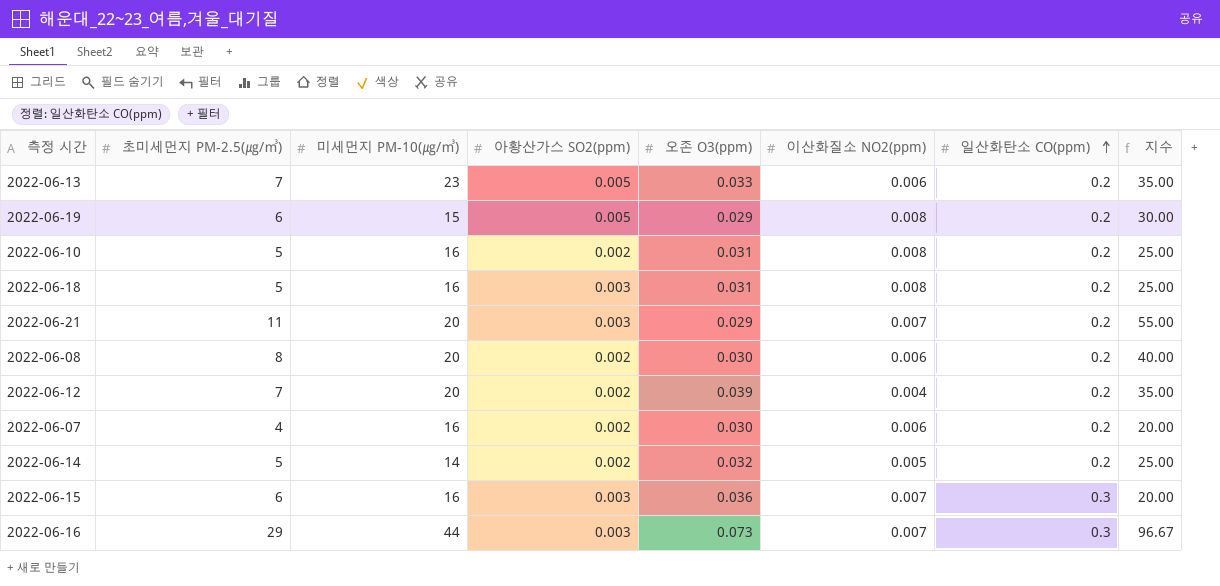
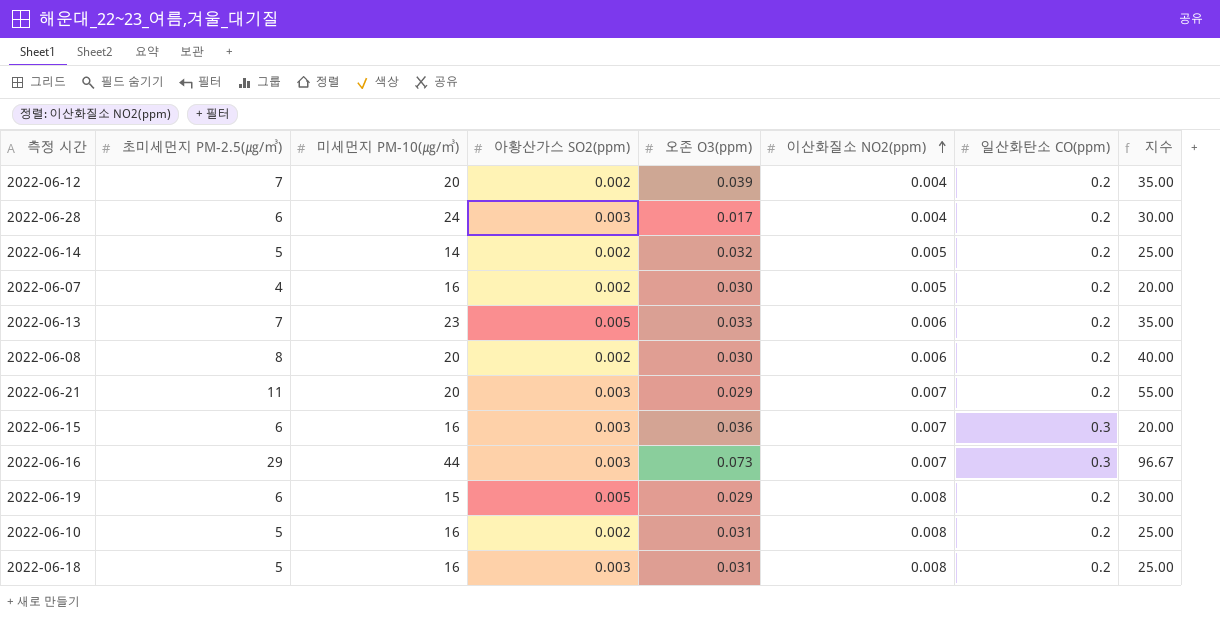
row order: 일산화탄소 CO(ppm) ascending -> 이산화질소 NO2(ppm) ascending
row 2022-06-28: none -> 6 | 24 | 0.003 | 0.017 | 0.004 | 0.2 | 30.00
2022-06-07 | 이산화질소 NO2(ppm): 0.006 -> 0.005

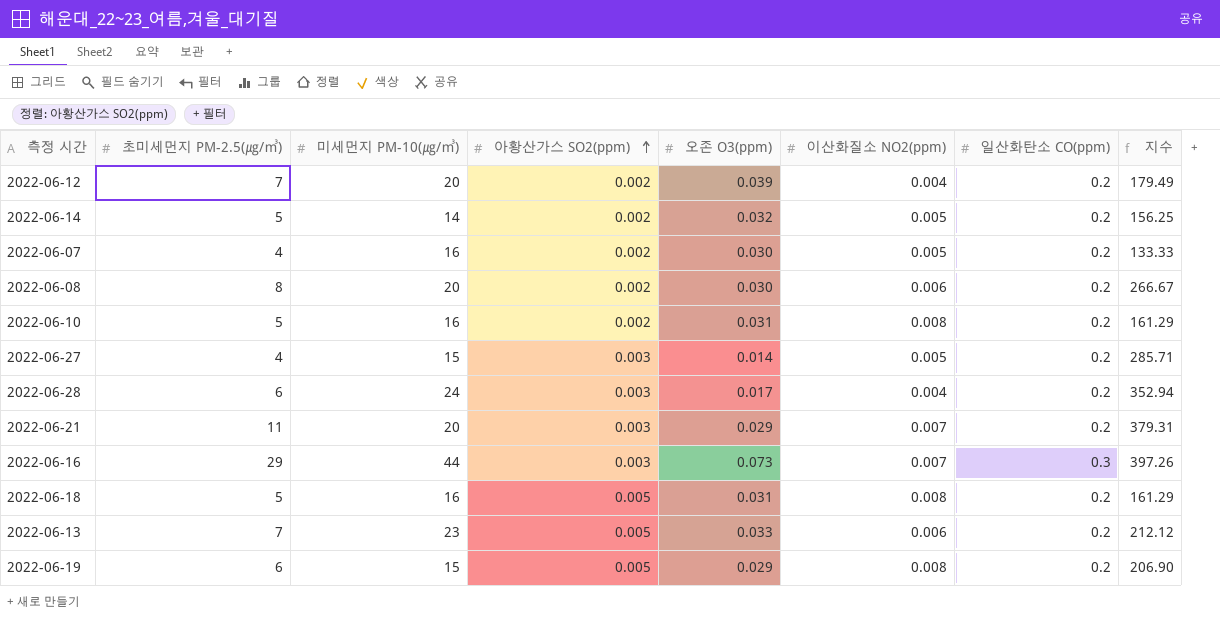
row order: 이산화질소 NO2(ppm) ascending -> 아황산가스 SO2(ppm) ascending
column 지수 | formula: [초미세먼지 PM-2.5(㎍/㎥)] / [일산화탄소 CO(ppm)] -> [초미세먼지 PM-2.5(㎍/㎥)] / [오존 O3(ppm)]
row 2022-06-15: 6 | 16 | 0.003 | 0.036 | 0.007 | 0.3 | 20.00 -> none
row 2022-06-27: none -> 4 | 15 | 0.003 | 0.014 | 0.005 | 0.2 | 285.71
2022-06-18 | 아황산가스 SO2(ppm): 0.003 -> 0.005

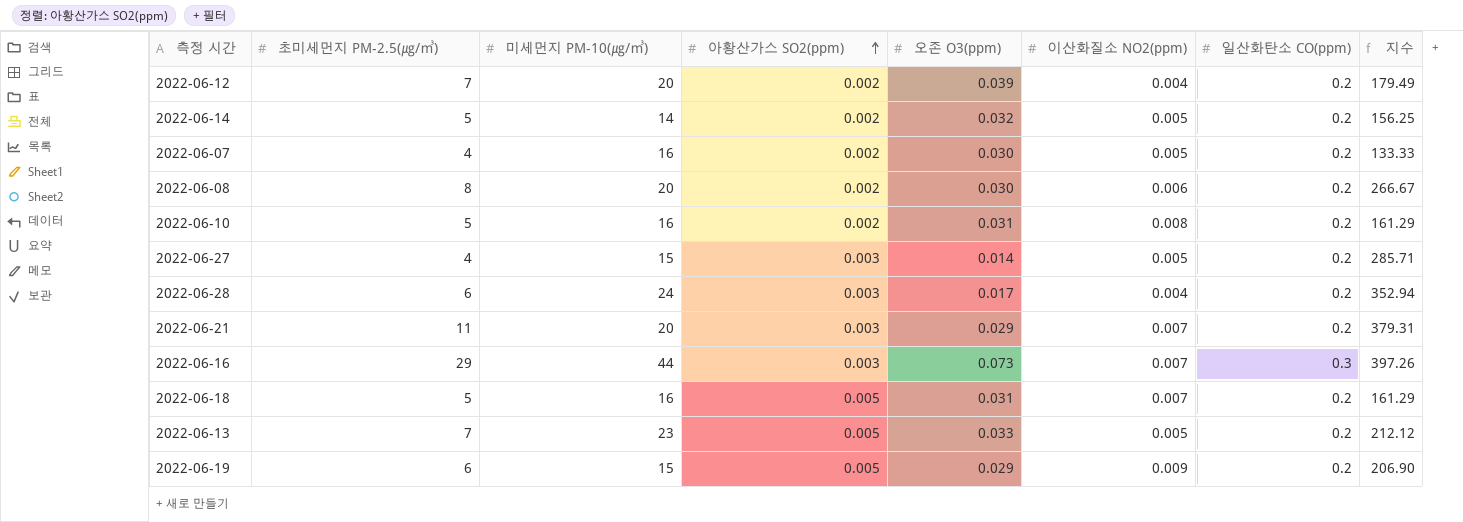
2022-06-18 | 이산화질소 NO2(ppm): 0.008 -> 0.007
2022-06-13 | 이산화질소 NO2(ppm): 0.006 -> 0.005
2022-06-19 | 이산화질소 NO2(ppm): 0.008 -> 0.009

